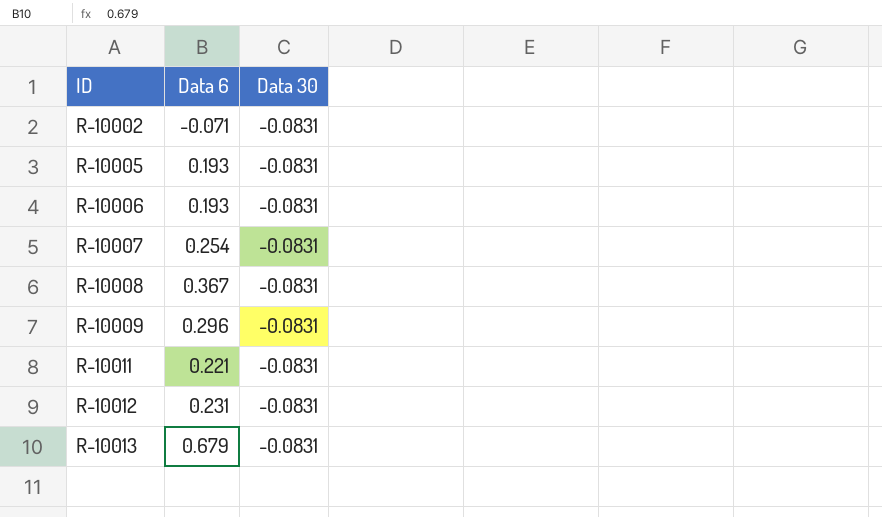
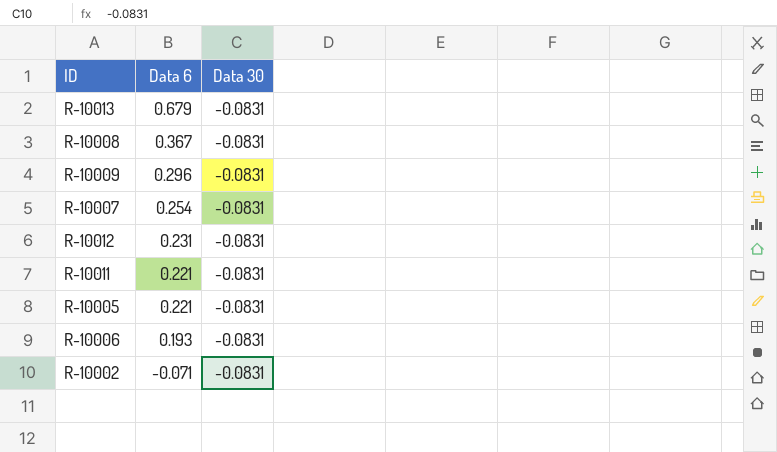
row order: ID ascending -> Data 6 descending
R-10005 | Data 6: 0.193 -> 0.221

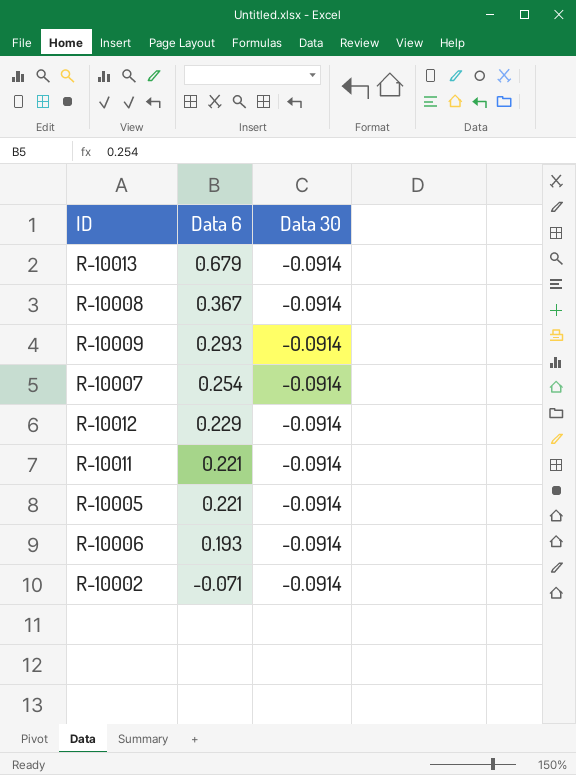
R-10013 | Data 30: -0.0831 -> -0.0914
R-10008 | Data 30: -0.0831 -> -0.0914
R-10009 | Data 6: 0.296 -> 0.293
R-10009 | Data 30: -0.0831 -> -0.0914
R-10007 | Data 30: -0.0831 -> -0.0914
R-10012 | Data 6: 0.231 -> 0.229
R-10012 | Data 30: -0.0831 -> -0.0914
R-10011 | Data 30: -0.0831 -> -0.0914
R-10005 | Data 30: -0.0831 -> -0.0914
R-10006 | Data 30: -0.0831 -> -0.0914
R-10002 | Data 30: -0.0831 -> -0.0914

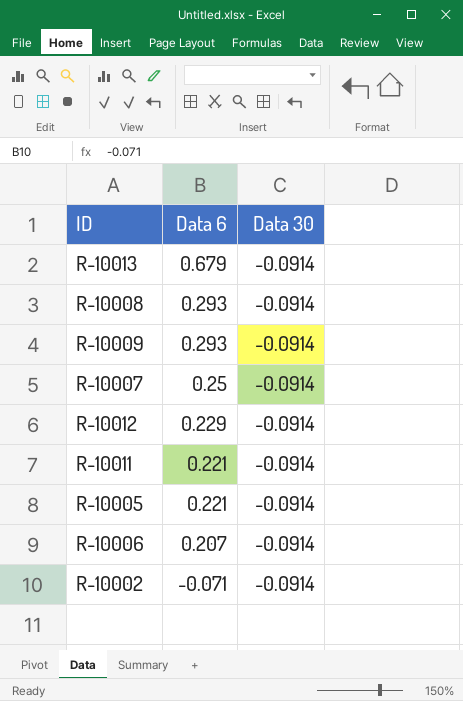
R-10008 | Data 6: 0.367 -> 0.293
R-10007 | Data 6: 0.254 -> 0.25
R-10006 | Data 6: 0.193 -> 0.207

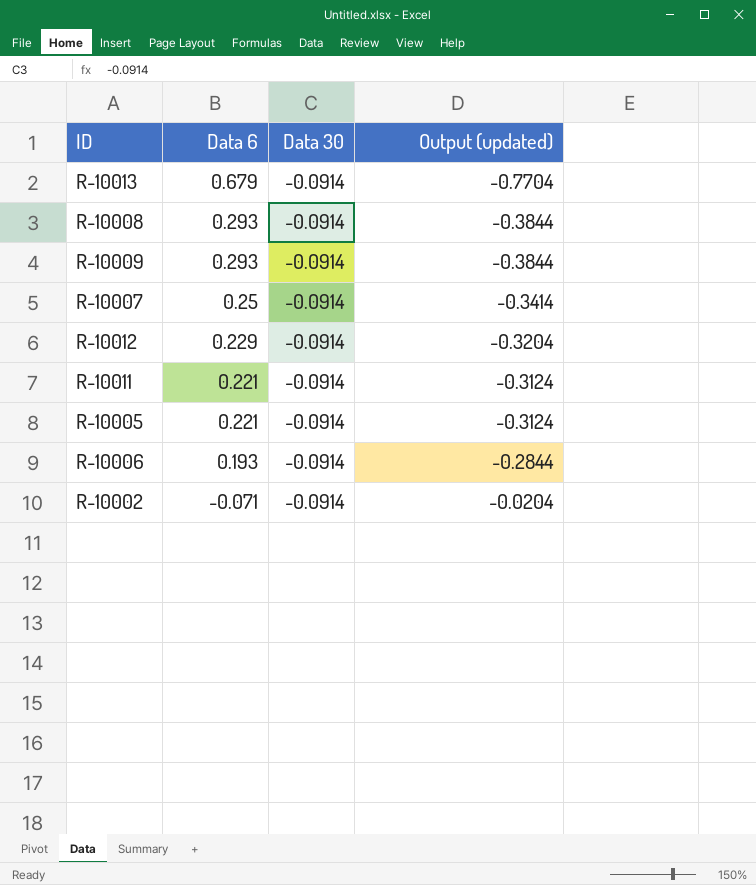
column Output (updated) | formula: none -> [Data 30] - [Data 6]
R-10006 | Data 6: 0.207 -> 0.193

